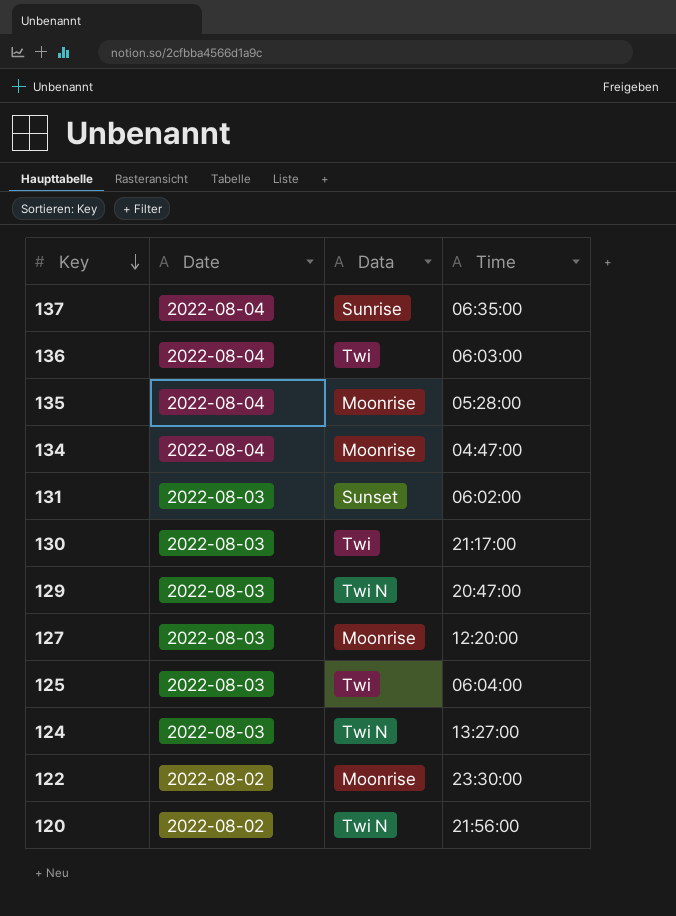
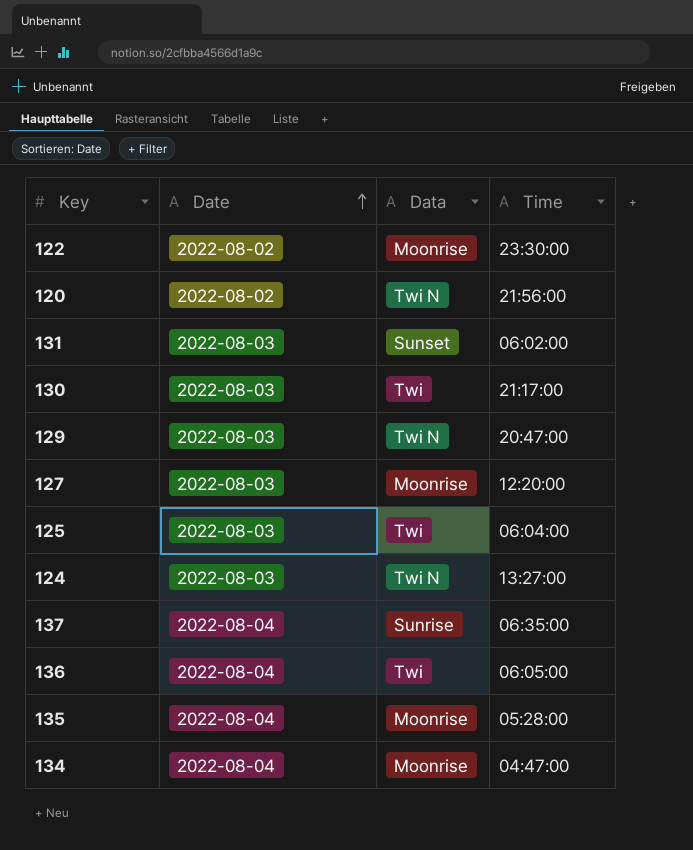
row order: Key descending -> Date ascending
136 | Time: 06:03:00 -> 06:05:00

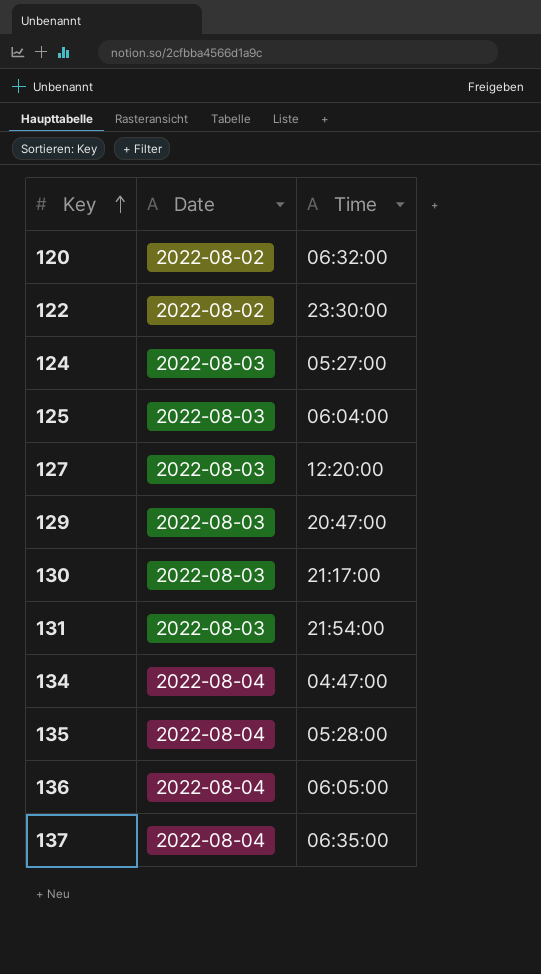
row order: Date ascending -> Key ascending
column Data | position: 3 -> none
120 | Time: 21:56:00 -> 06:32:00
124 | Time: 13:27:00 -> 05:27:00
131 | Time: 06:02:00 -> 21:54:00

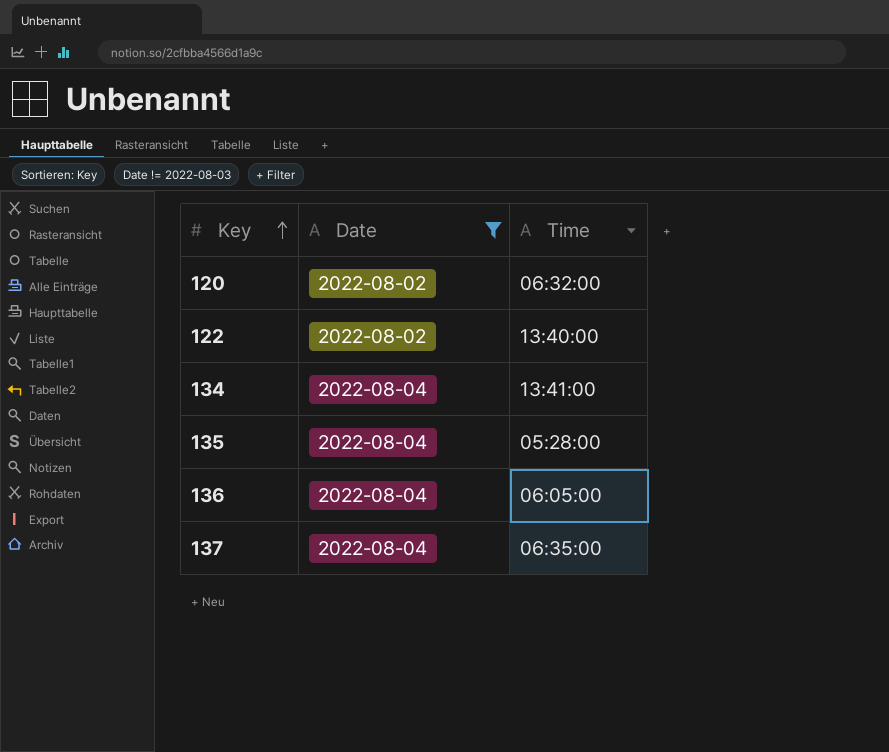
filter: none -> Date != 2022-08-03
122 | Time: 23:30:00 -> 13:40:00
134 | Time: 04:47:00 -> 13:41:00

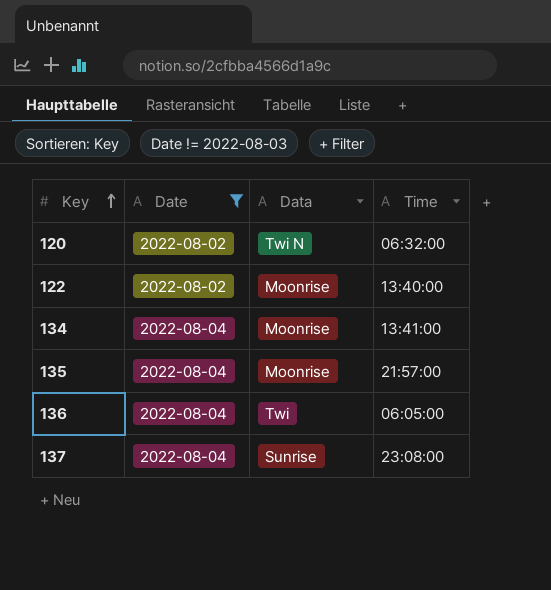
column Data | position: none -> 3
135 | Time: 05:28:00 -> 21:57:00
137 | Time: 06:35:00 -> 23:08:00

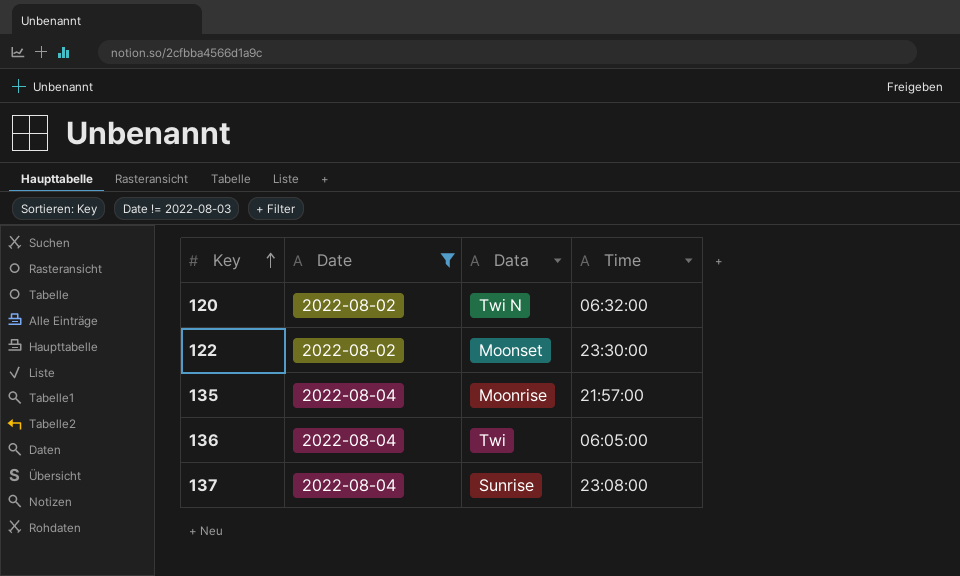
row 134: 2022-08-04 | Moonrise | 13:41:00 -> none
122 | Data: Moonrise -> Moonset
122 | Time: 13:40:00 -> 23:30:00

